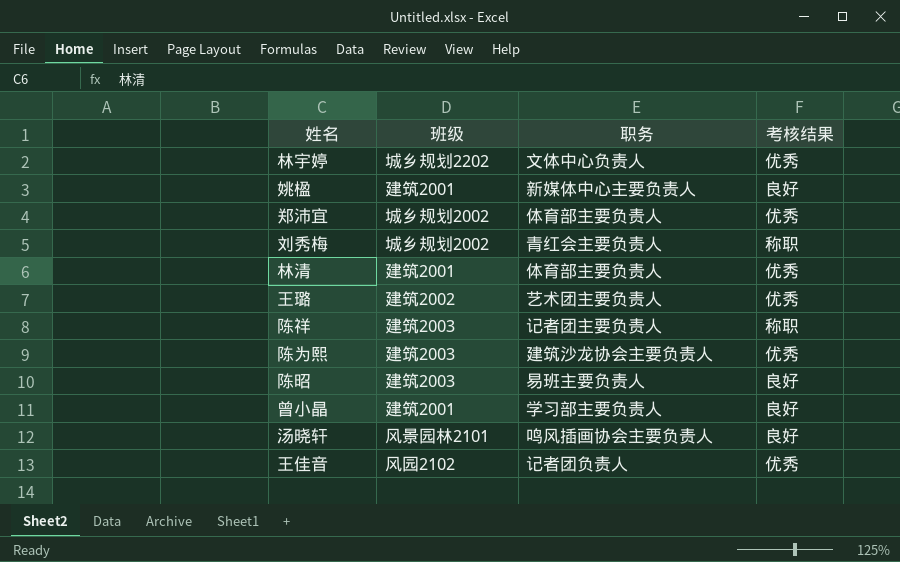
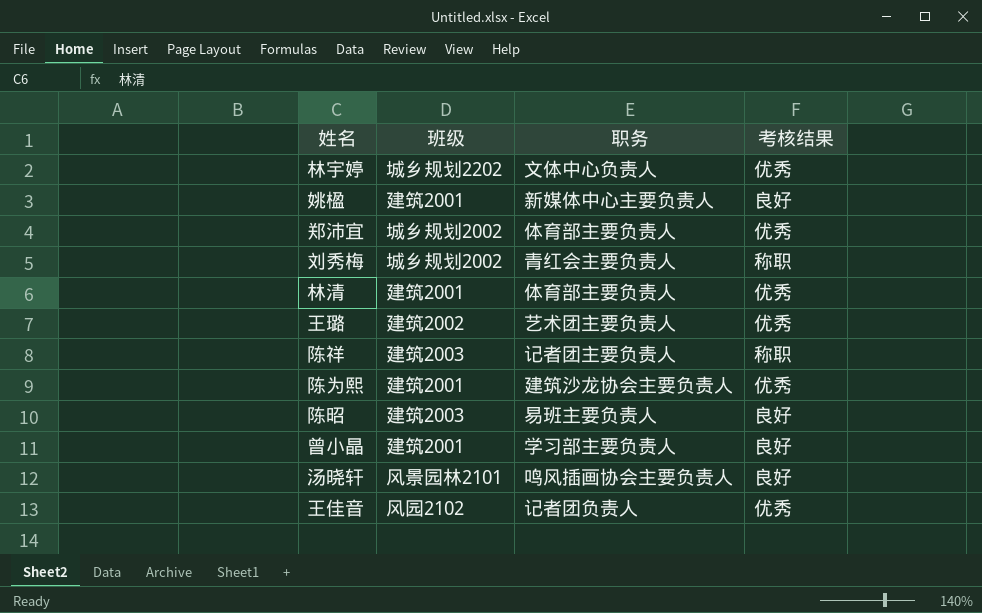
陈为熙 | 班级: 建筑2003 -> 建筑2001

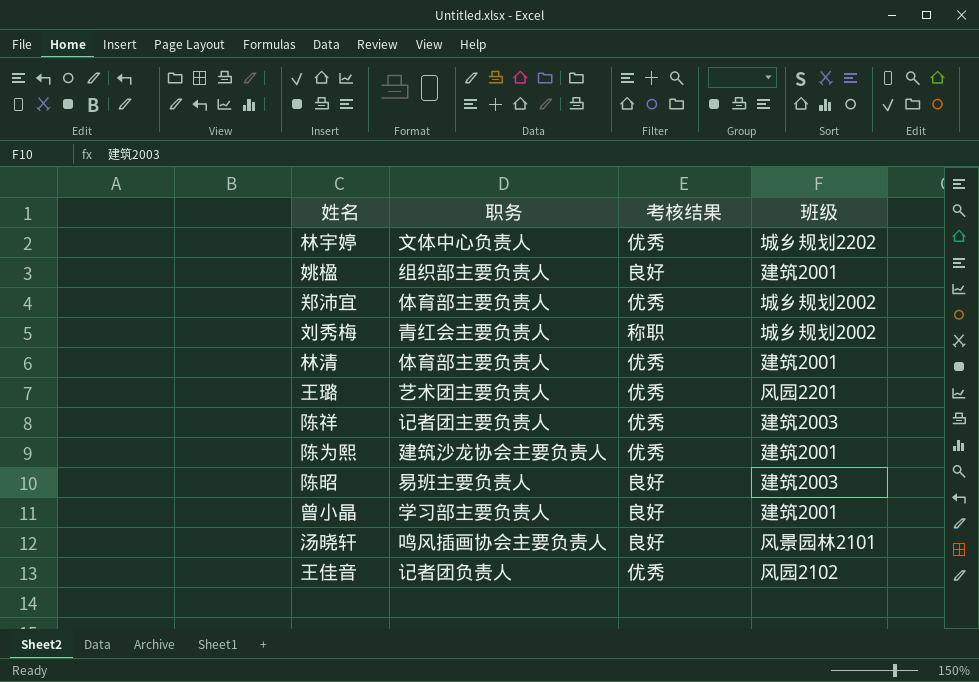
column 班级 | position: 2 -> 4
姚楹 | 职务: 新媒体中心主要负责人 -> 组织部主要负责人
王璐 | 班级: 建筑2002 -> 风园2201
陈祥 | 考核结果: 称职 -> 优秀

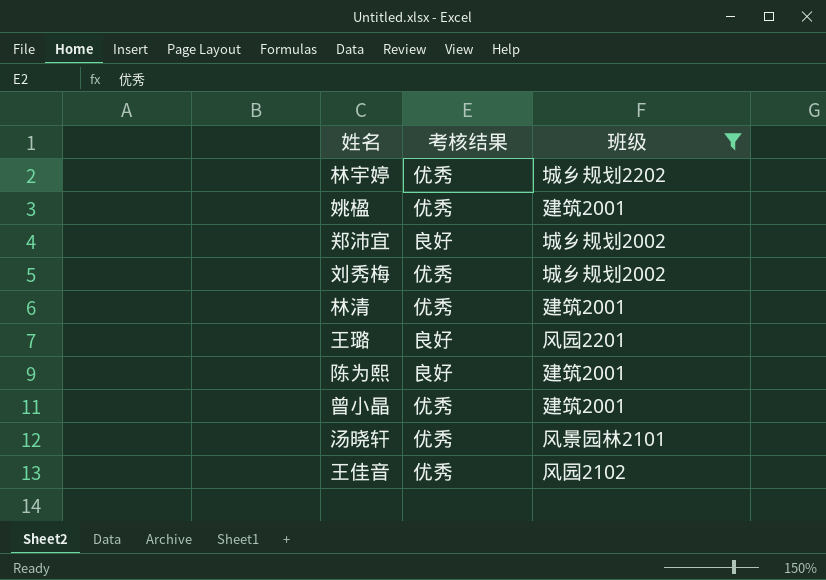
filter: none -> 班级 != 建筑2003
column 职务 | position: 2 -> none
姚楹 | 考核结果: 良好 -> 优秀
郑沛宜 | 考核结果: 优秀 -> 良好
刘秀梅 | 考核结果: 称职 -> 优秀
王璐 | 考核结果: 优秀 -> 良好
陈为熙 | 考核结果: 优秀 -> 良好
曾小晶 | 考核结果: 良好 -> 优秀
汤晓轩 | 考核结果: 良好 -> 优秀

